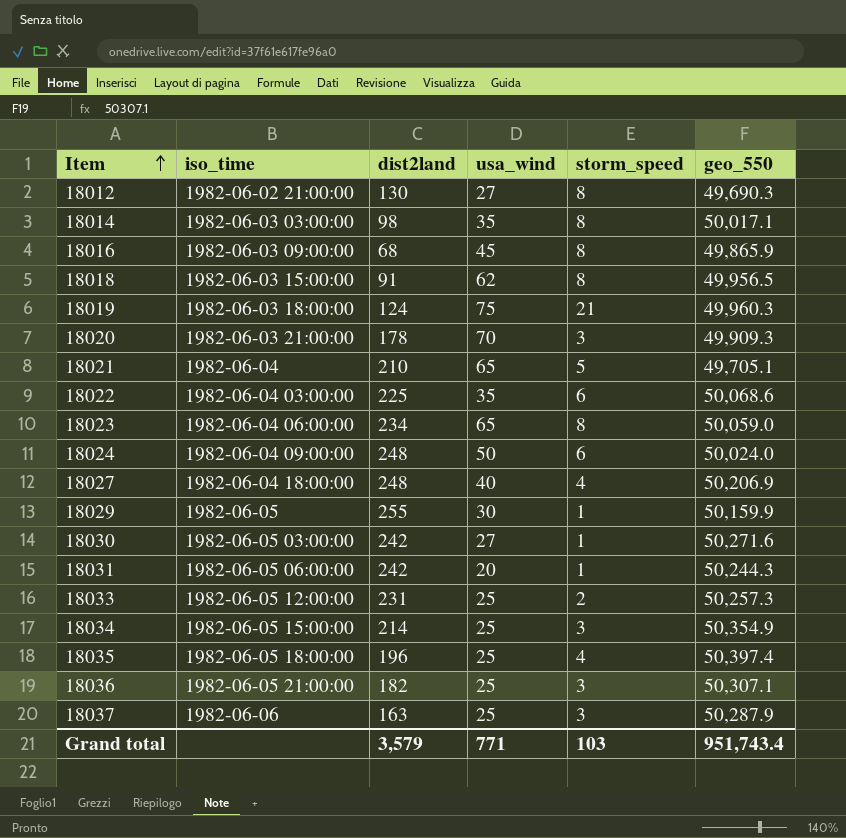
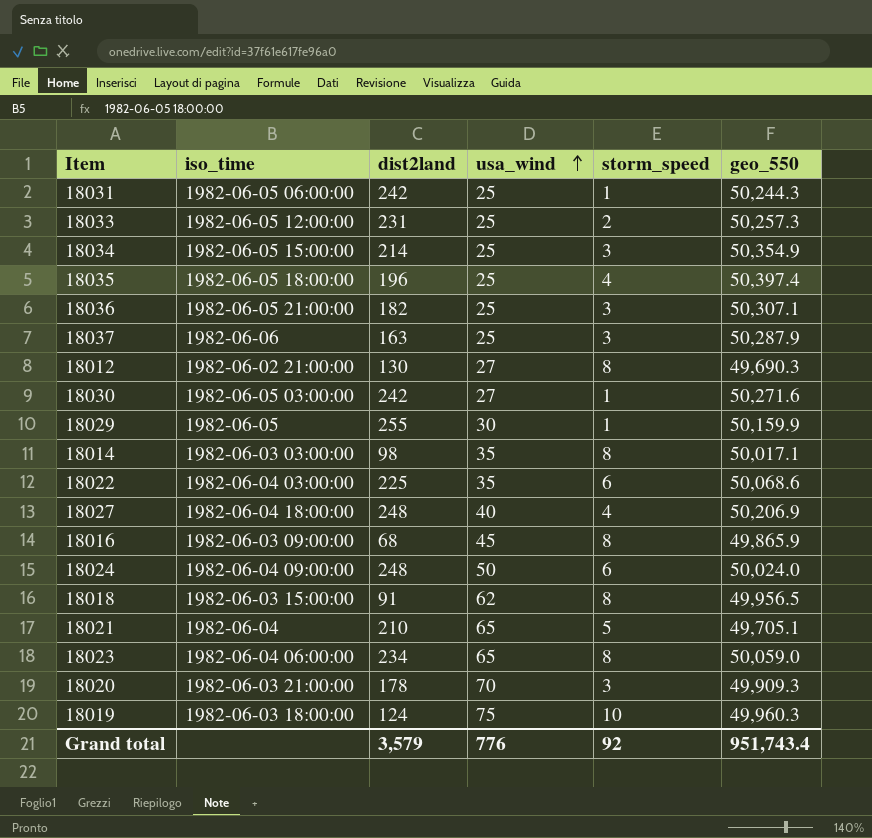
row order: Item ascending -> usa_wind ascending
18031 | usa_wind: 20 -> 25
18019 | storm_speed: 21 -> 10
Grand total | usa_wind: 771 -> 776
Grand total | storm_speed: 103 -> 92

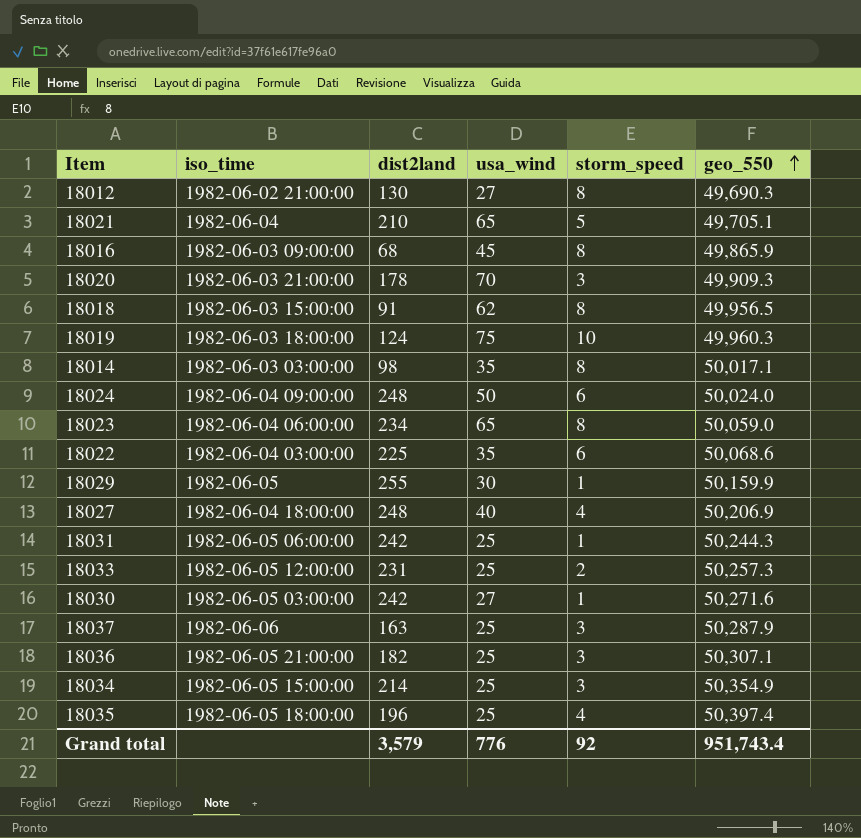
row order: usa_wind ascending -> geo_550 ascending

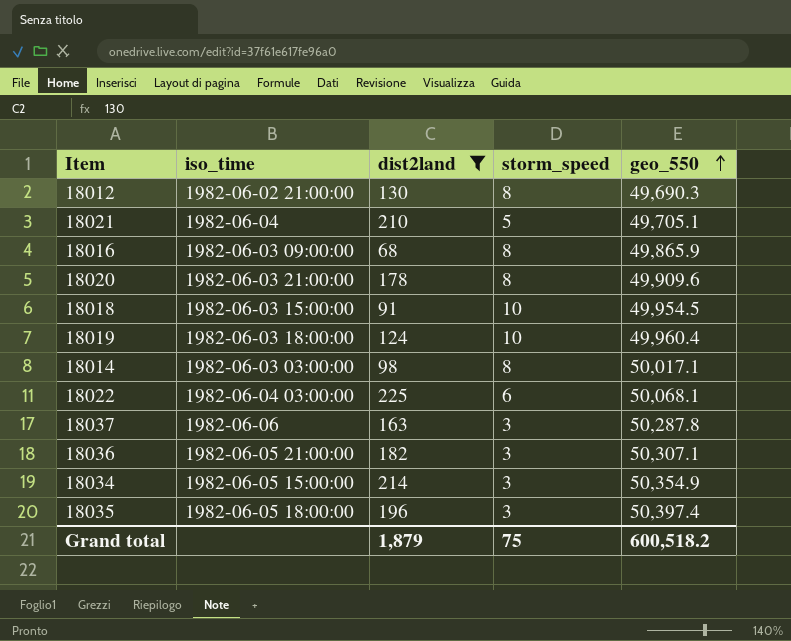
filter: none -> dist2land <= 225
column usa_wind | position: 4 -> none
18020 | storm_speed: 3 -> 8
18020 | geo_550: 49,909.3 -> 49,909.6
18018 | storm_speed: 8 -> 10
18018 | geo_550: 49,956.5 -> 49,954.5
18019 | geo_550: 49,960.3 -> 49,960.4
18022 | geo_550: 50,068.6 -> 50,068.1
18037 | geo_550: 50,287.9 -> 50,287.8
18035 | storm_speed: 4 -> 3
Grand total | dist2land: 3,579 -> 1,879
Grand total | storm_speed: 92 -> 75
Grand total | geo_550: 951,743.4 -> 600,518.2

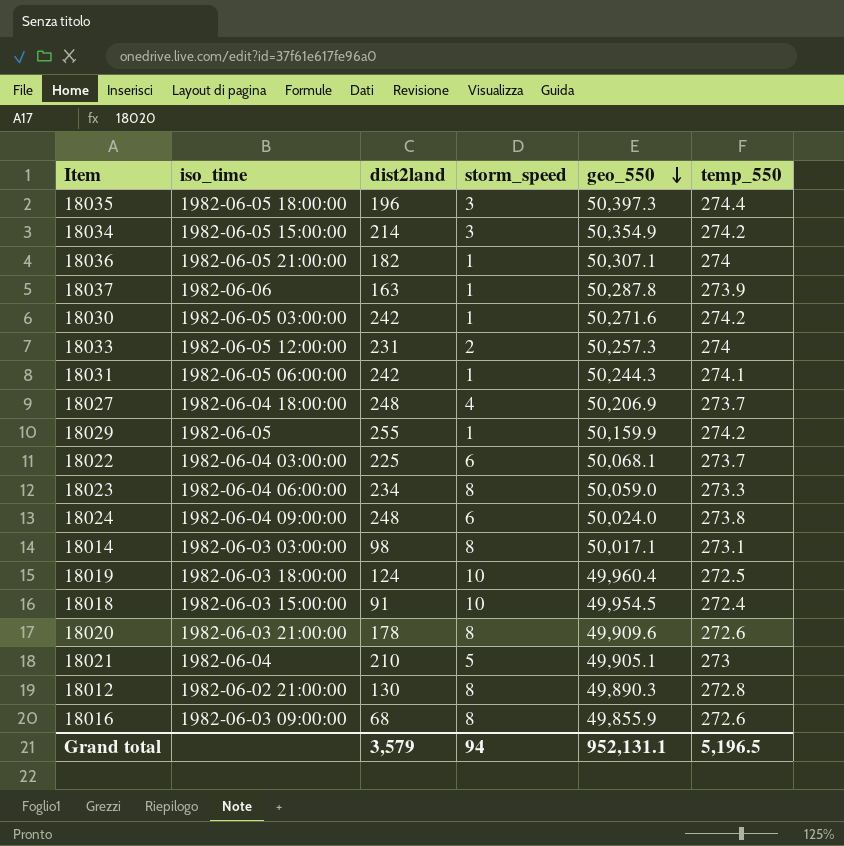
filter: dist2land <= 225 -> none
row order: geo_550 ascending -> geo_550 descending
column temp_550 | position: none -> 6
18035 | geo_550: 50,397.4 -> 50,397.3
18036 | storm_speed: 3 -> 1
18037 | storm_speed: 3 -> 1
18021 | geo_550: 49,705.1 -> 49,905.1
18012 | geo_550: 49,690.3 -> 49,890.3
18016 | geo_550: 49,865.9 -> 49,855.9
Grand total | dist2land: 1,879 -> 3,579
Grand total | storm_speed: 75 -> 94
Grand total | geo_550: 600,518.2 -> 952,131.1

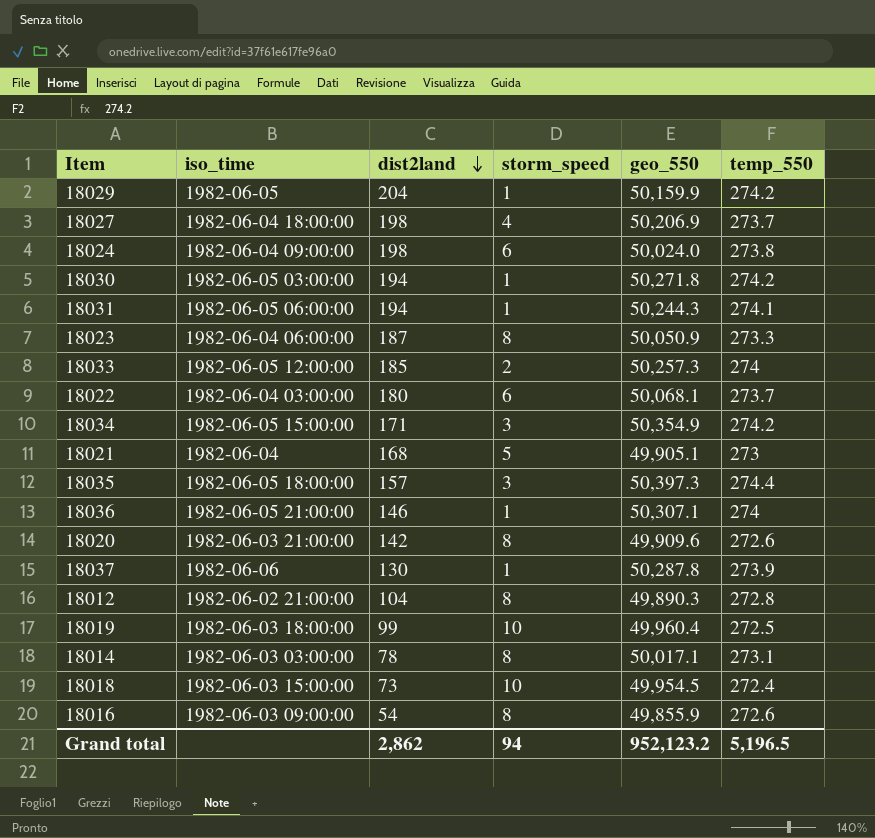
row order: geo_550 descending -> dist2land descending
18029 | dist2land: 255 -> 204
18027 | dist2land: 248 -> 198
18024 | dist2land: 248 -> 198
18030 | dist2land: 242 -> 194
18030 | geo_550: 50,271.6 -> 50,271.8
18031 | dist2land: 242 -> 194
18023 | dist2land: 234 -> 187
18023 | geo_550: 50,059.0 -> 50,050.9
18033 | dist2land: 231 -> 185
18022 | dist2land: 225 -> 180
18034 | dist2land: 214 -> 171
18021 | dist2land: 210 -> 168
18035 | dist2land: 196 -> 157
18036 | dist2land: 182 -> 146
18020 | dist2land: 178 -> 142
18037 | dist2land: 163 -> 130
18012 | dist2land: 130 -> 104
18019 | dist2land: 124 -> 99
18014 | dist2land: 98 -> 78
18018 | dist2land: 91 -> 73
18016 | dist2land: 68 -> 54
Grand total | dist2land: 3,579 -> 2,862
Grand total | geo_550: 952,131.1 -> 952,123.2

